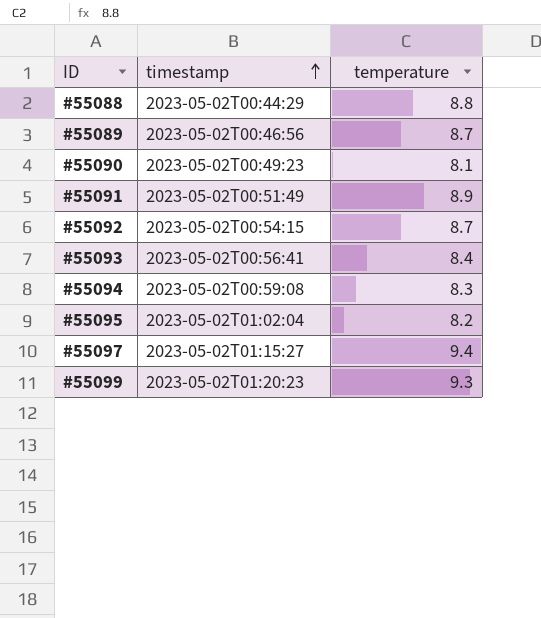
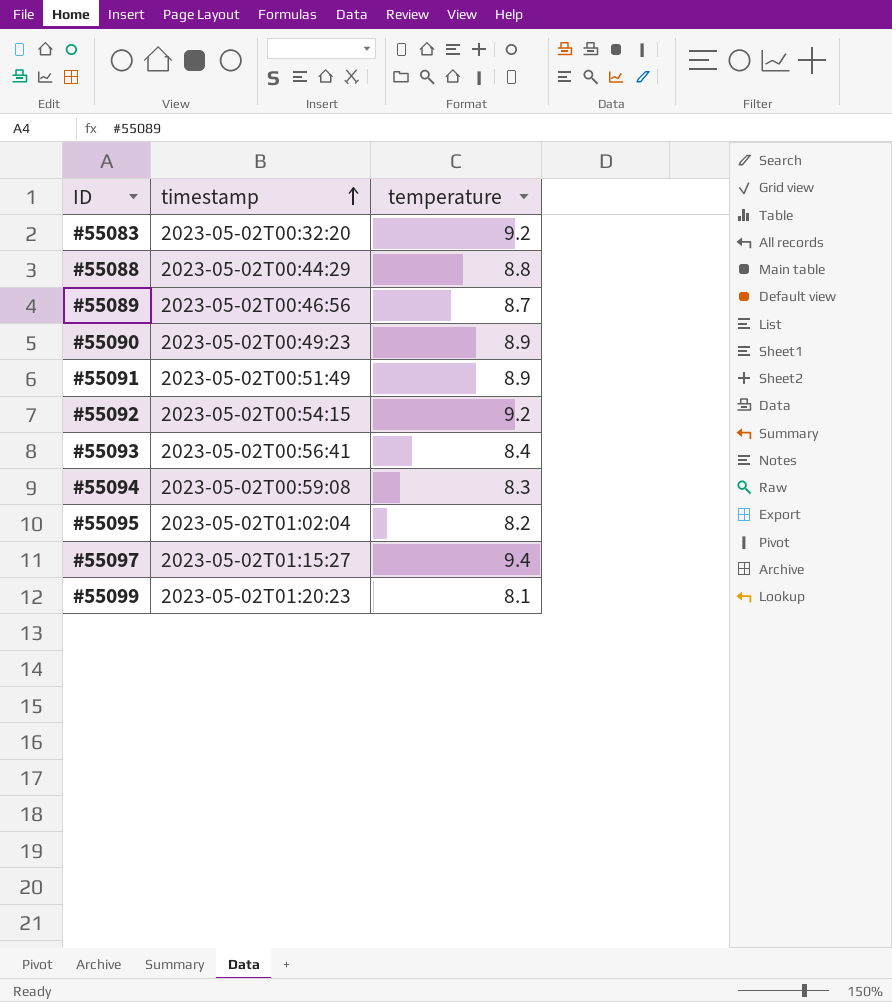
row #55083: none -> 2023-05-02T00:32:20 | 9.2
#55090 | temperature: 8.1 -> 8.9
#55092 | temperature: 8.7 -> 9.2
#55099 | temperature: 9.3 -> 8.1

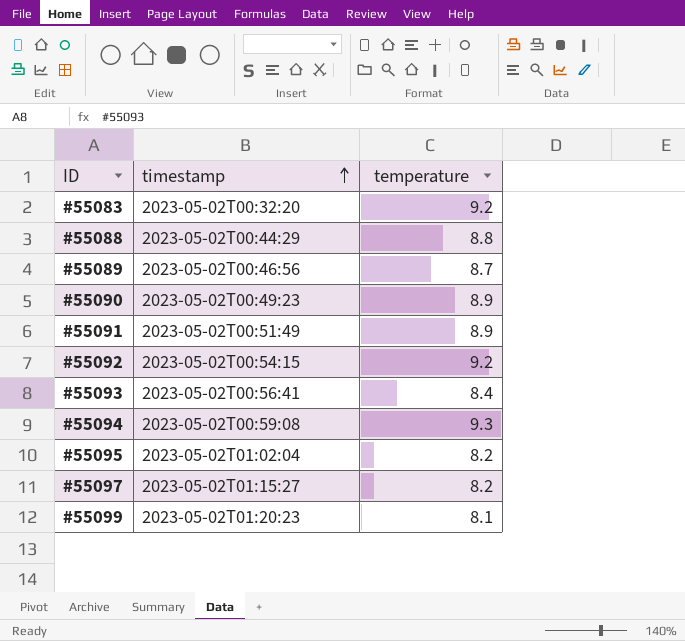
#55094 | temperature: 8.3 -> 9.3
#55097 | temperature: 9.4 -> 8.2

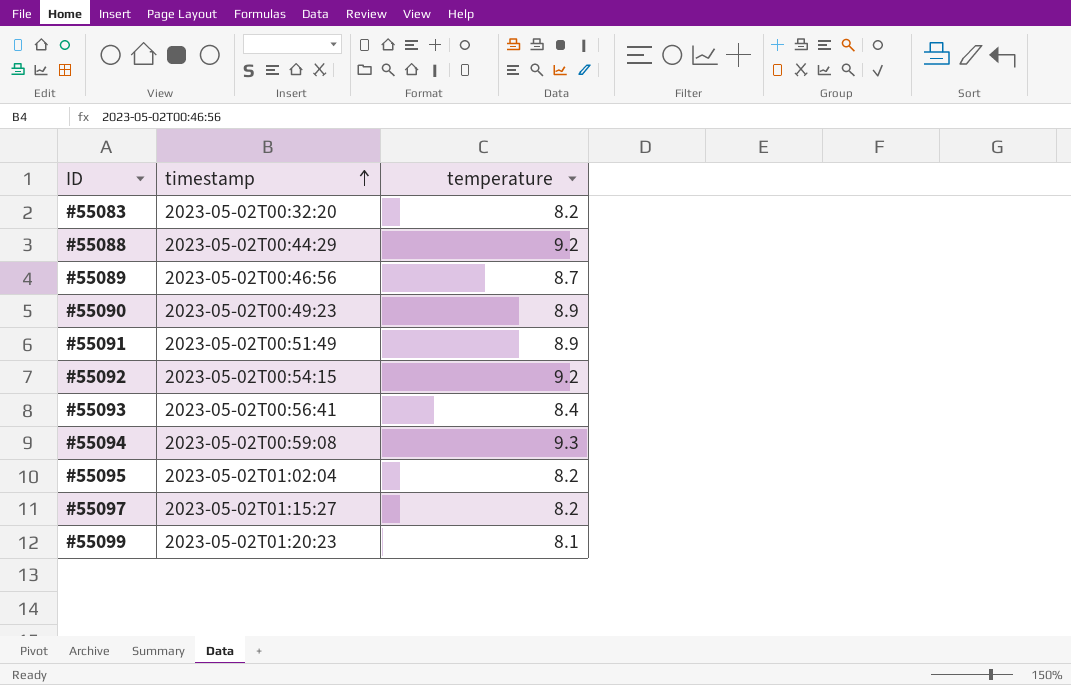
#55083 | temperature: 9.2 -> 8.2
#55088 | temperature: 8.8 -> 9.2

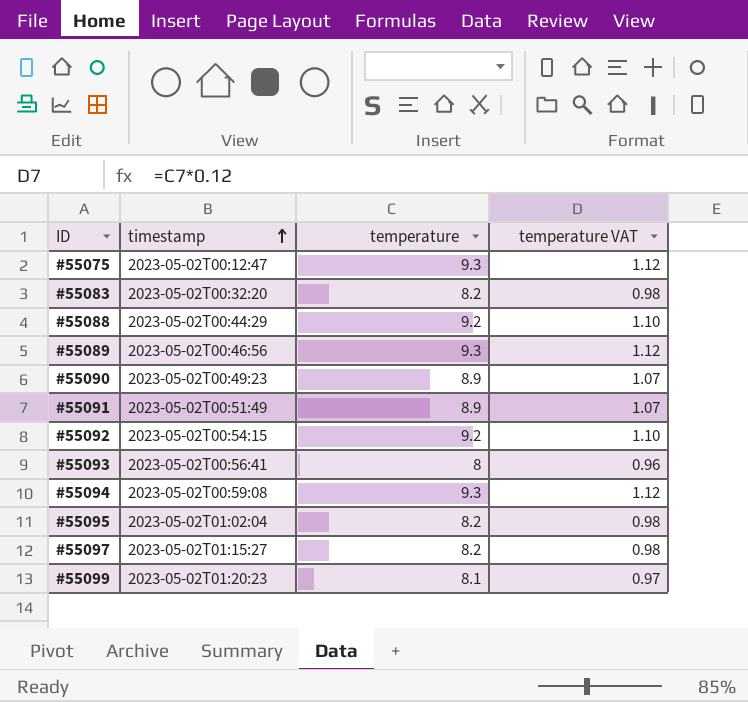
column temperature VAT | formula: none -> [temperature] * 0.12
row #55075: none -> 2023-05-02T00:12:47 | 9.3 | 1.12
#55089 | temperature: 8.7 -> 9.3
#55093 | temperature: 8.4 -> 8

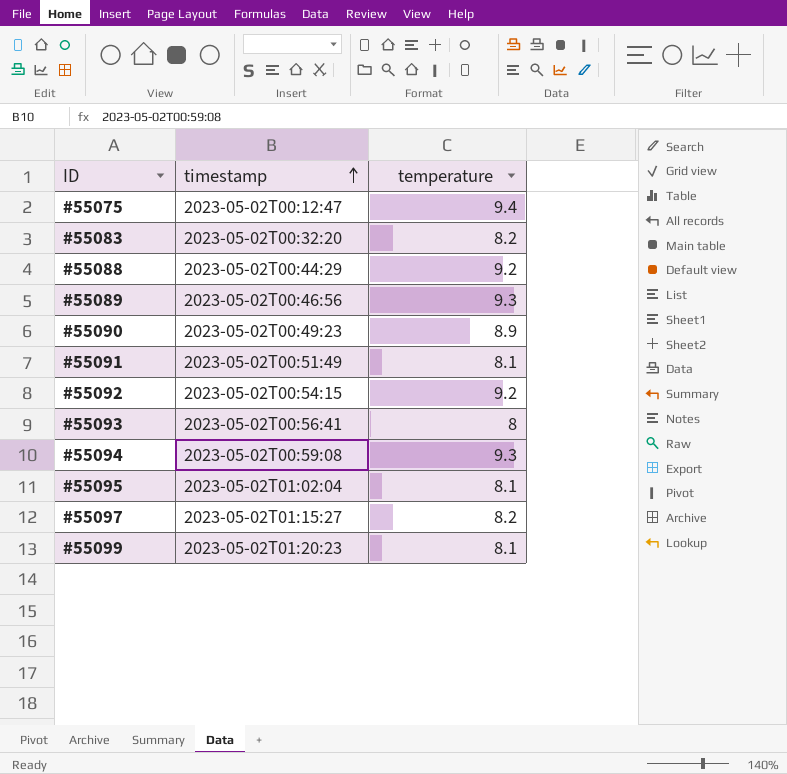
column temperature VAT | formula: [temperature] * 0.12 -> none
#55075 | temperature: 9.3 -> 9.4
#55091 | temperature: 8.9 -> 8.1
#55095 | temperature: 8.2 -> 8.1

